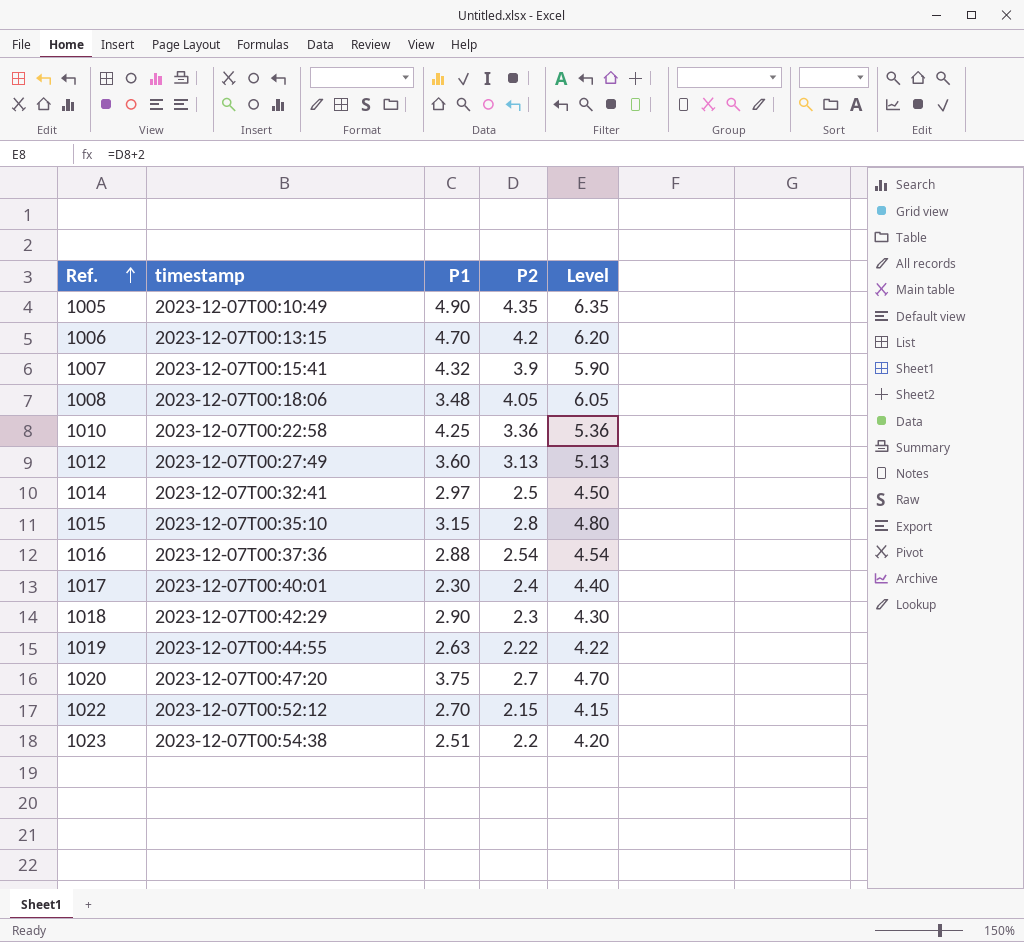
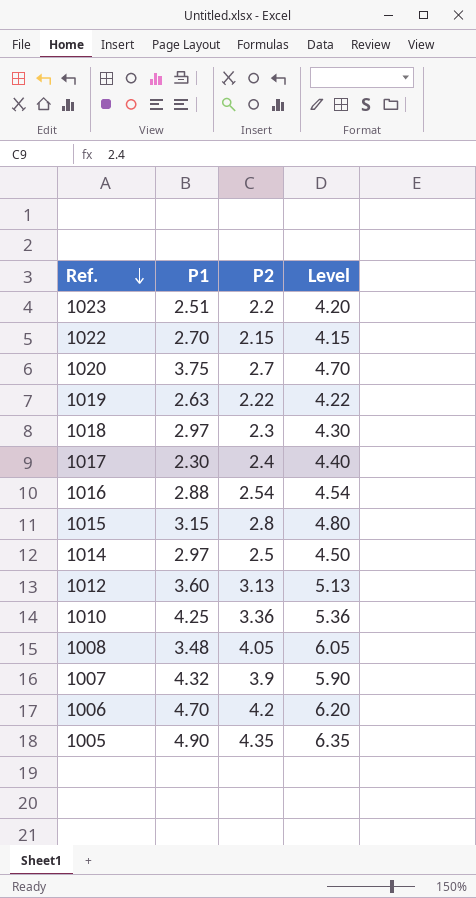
row order: Ref. ascending -> Ref. descending
column timestamp | position: 2 -> none
1018 | P1: 2.90 -> 2.97

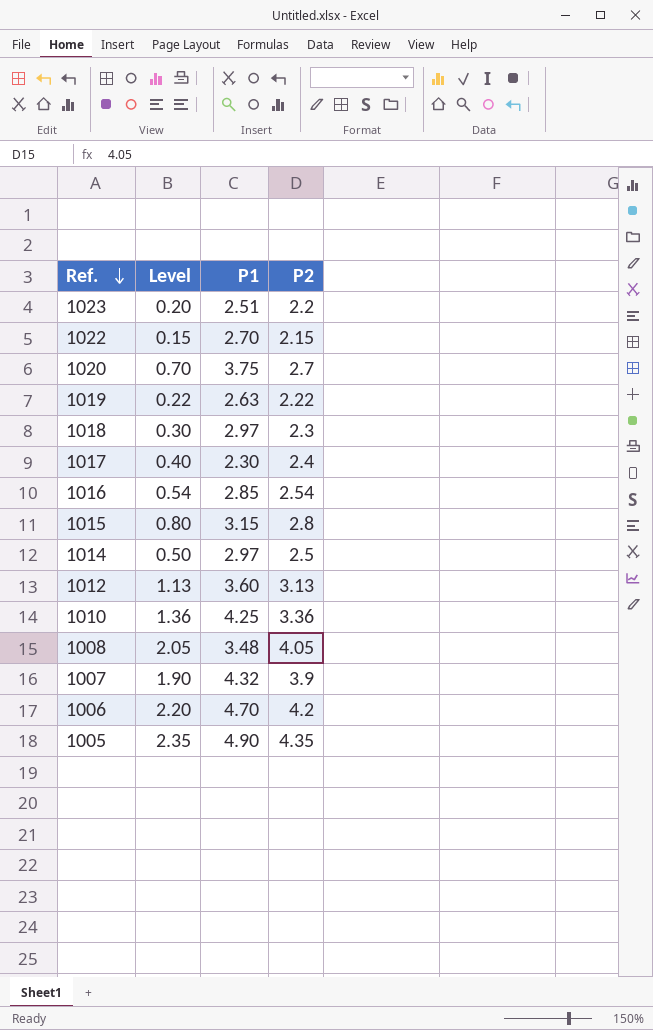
column Level | formula: [P2] + 2 -> [P2] - 2
column Level | position: 4 -> 2
1016 | P1: 2.88 -> 2.85

